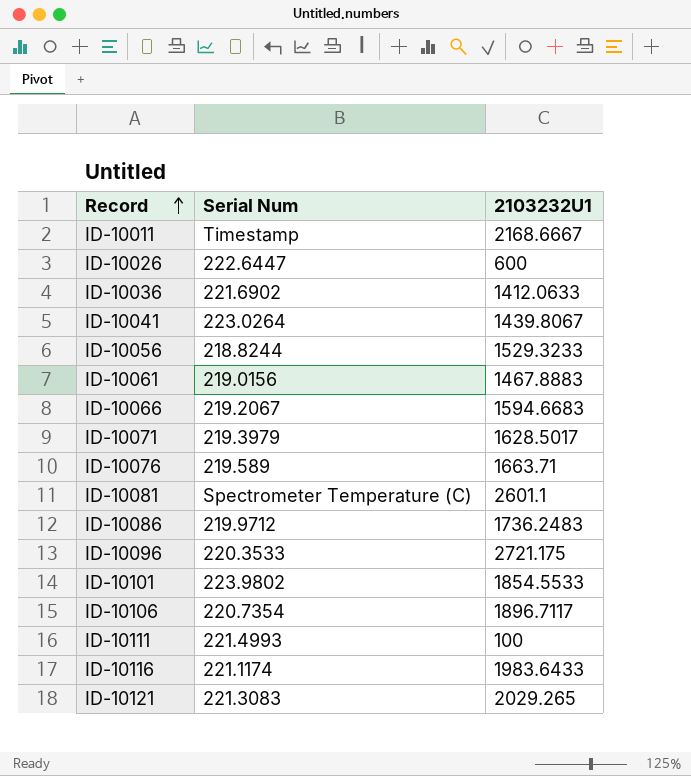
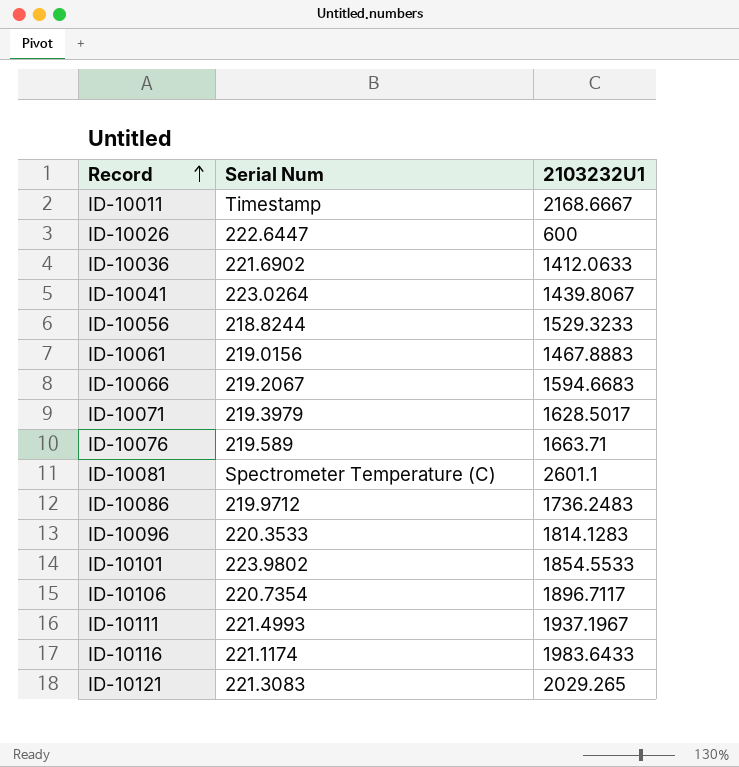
ID-10096 | 2103232U1: 2721.175 -> 1814.1283
ID-10111 | 2103232U1: 100 -> 1937.1967

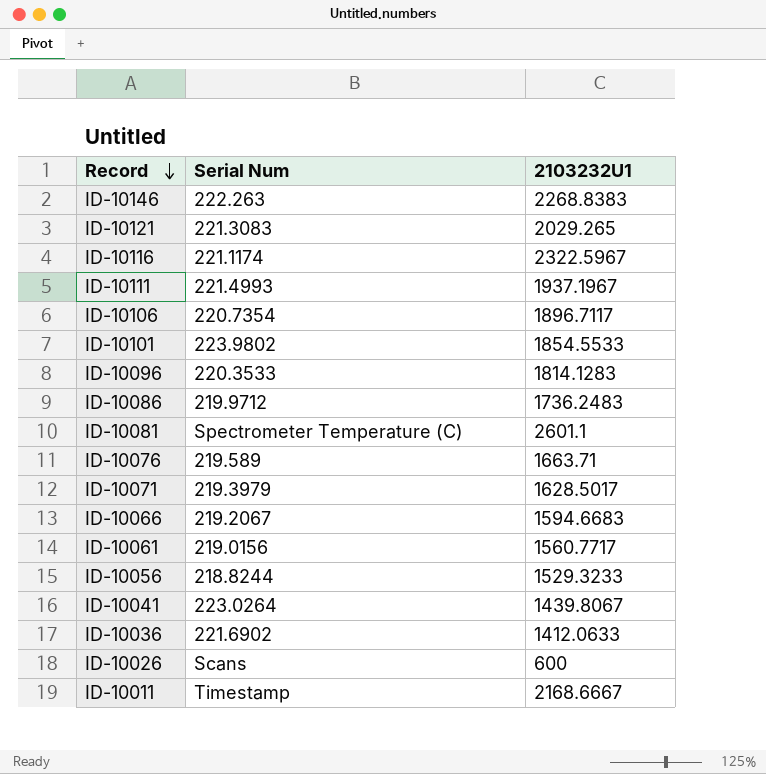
row order: Record ascending -> Record descending
row ID-10146: none -> 222.263 | 2268.8383
ID-10116 | 2103232U1: 1983.6433 -> 2322.5967
ID-10061 | 2103232U1: 1467.8883 -> 1560.7717
ID-10026 | Serial Num: 222.6447 -> Scans

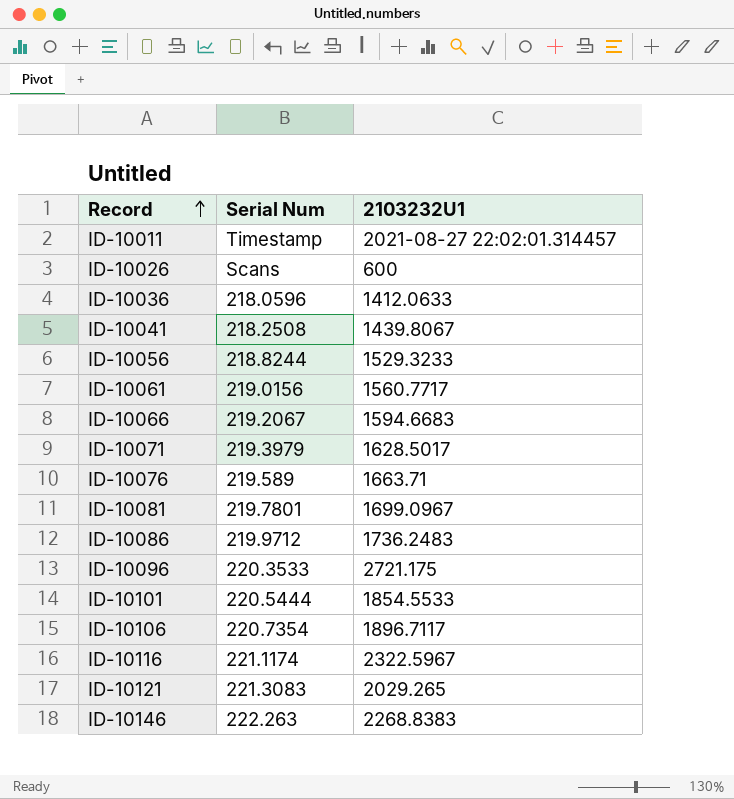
row order: Record descending -> Record ascending
row ID-10111: 221.4993 | 1937.1967 -> none
ID-10011 | 2103232U1: 2168.6667 -> 2021-08-27 22:02:01.314457
ID-10036 | Serial Num: 221.6902 -> 218.0596
ID-10041 | Serial Num: 223.0264 -> 218.2508
ID-10081 | Serial Num: Spectrometer Temperature (C) -> 219.7801
ID-10081 | 2103232U1: 2601.1 -> 1699.0967
ID-10096 | 2103232U1: 1814.1283 -> 2721.175
ID-10101 | Serial Num: 223.9802 -> 220.5444

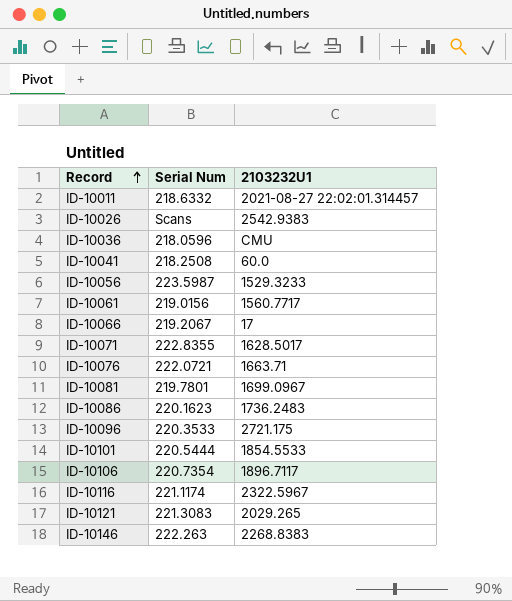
ID-10011 | Serial Num: Timestamp -> 218.6332
ID-10026 | 2103232U1: 600 -> 2542.9383
ID-10036 | 2103232U1: 1412.0633 -> CMU
ID-10041 | 2103232U1: 1439.8067 -> 60.0
ID-10056 | Serial Num: 218.8244 -> 223.5987
ID-10066 | 2103232U1: 1594.6683 -> 17
ID-10071 | Serial Num: 219.3979 -> 222.8355
ID-10076 | Serial Num: 219.589 -> 222.0721
ID-10086 | Serial Num: 219.9712 -> 220.1623

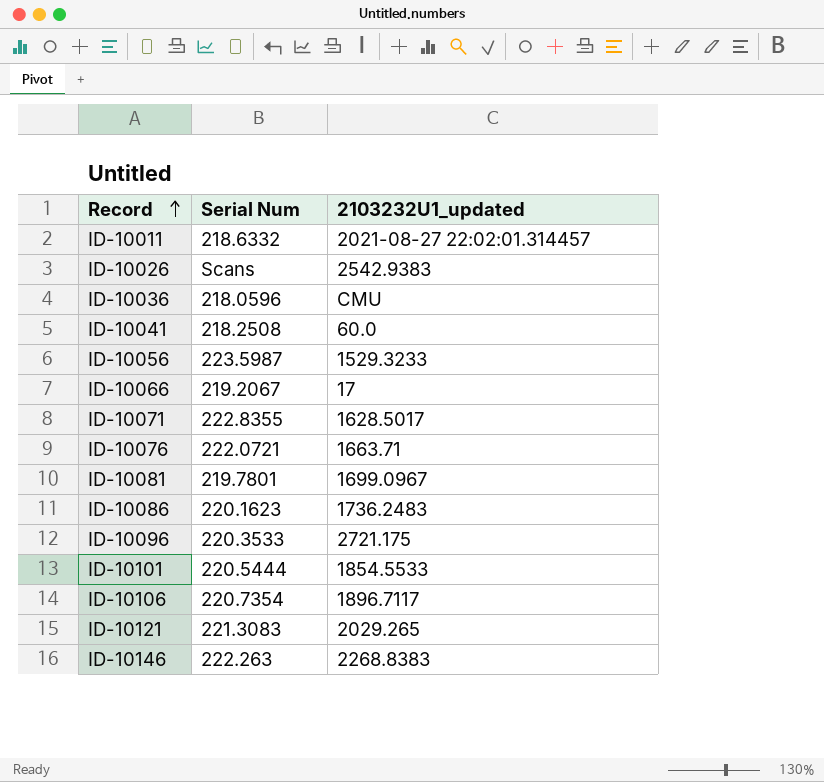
column name: 2103232U1 -> 2103232U1_updated
row ID-10061: 219.0156 | 1560.7717 -> none
row ID-10116: 221.1174 | 2322.5967 -> none

